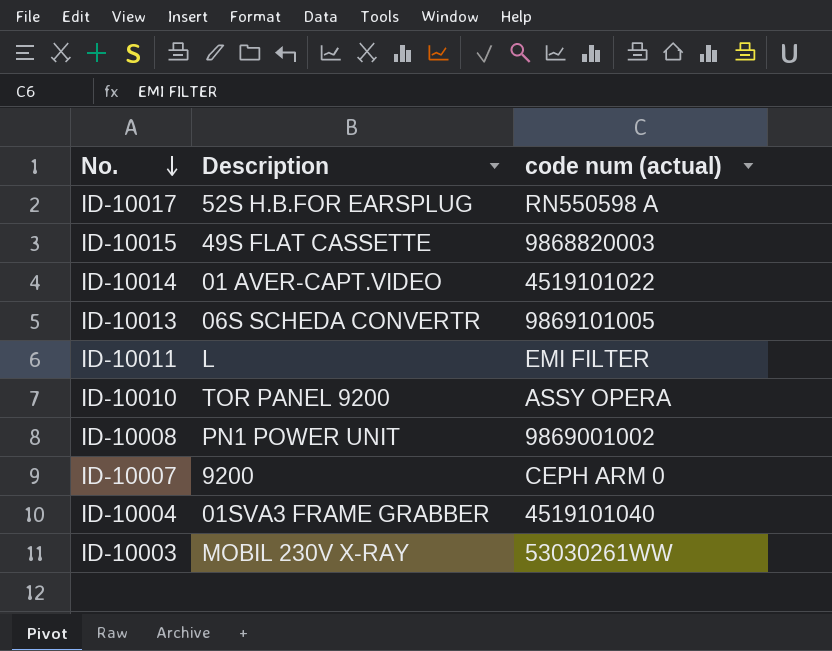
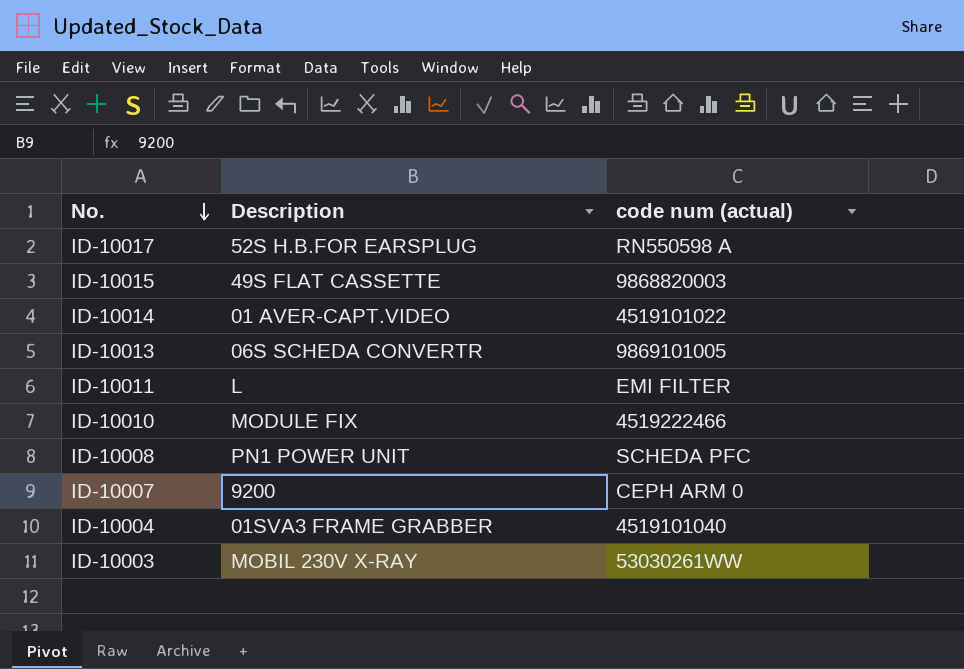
ID-10010 | Description: TOR PANEL 9200 -> MODULE FIX
ID-10010 | code num (actual): ASSY OPERA -> 4519222466
ID-10008 | code num (actual): 9869001002 -> SCHEDA PFC

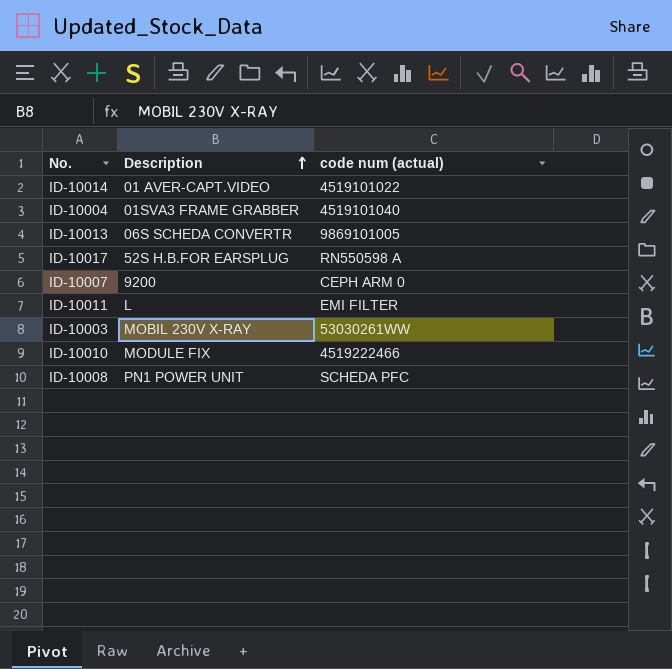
row order: No. descending -> Description ascending
row ID-10015: 49S FLAT CASSETTE | 9868820003 -> none

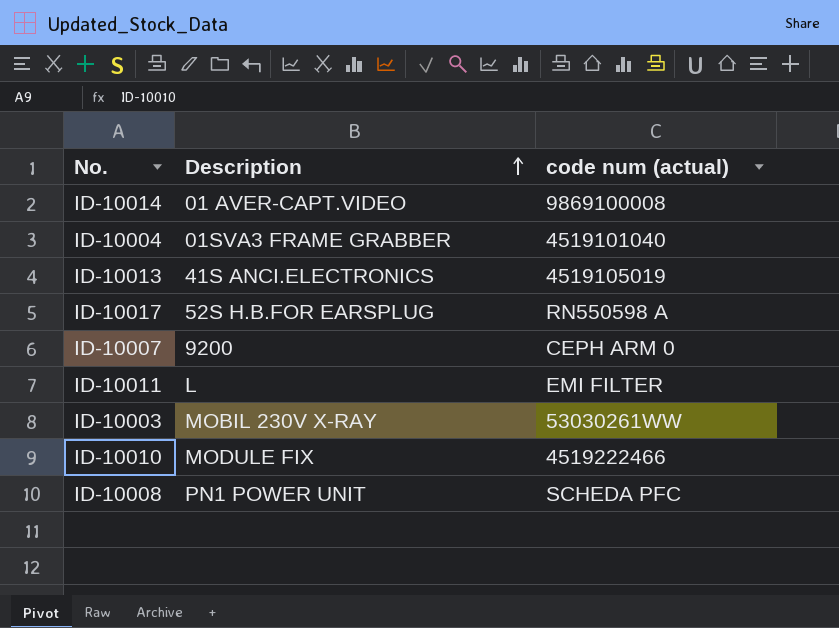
ID-10014 | code num (actual): 4519101022 -> 9869100008
ID-10013 | Description: 06S SCHEDA CONVERTR -> 41S ANCI.ELECTRONICS
ID-10013 | code num (actual): 9869101005 -> 4519105019

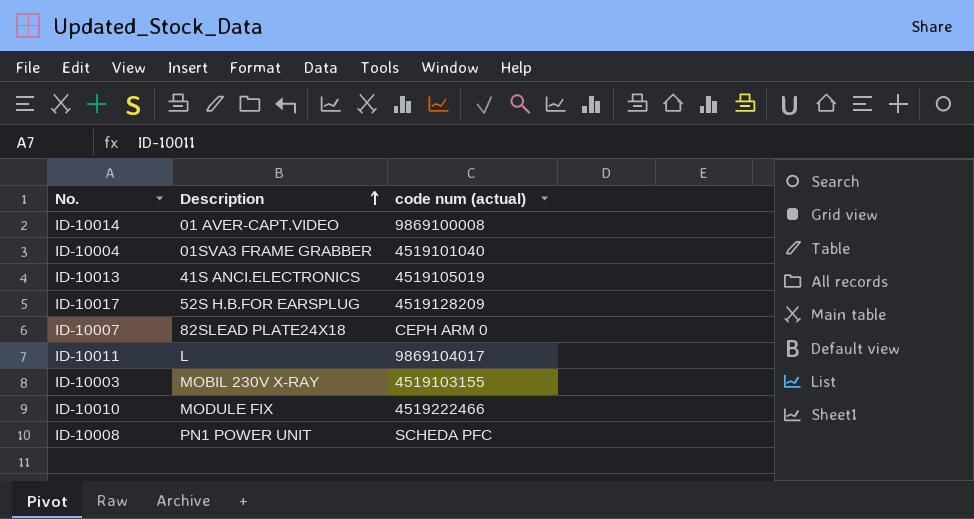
ID-10017 | code num (actual): RN550598 A -> 4519128209
ID-10007 | Description: 9200 -> 82SLEAD PLATE24X18
ID-10011 | code num (actual): EMI FILTER -> 9869104017
ID-10003 | code num (actual): 53030261WW -> 4519103155

